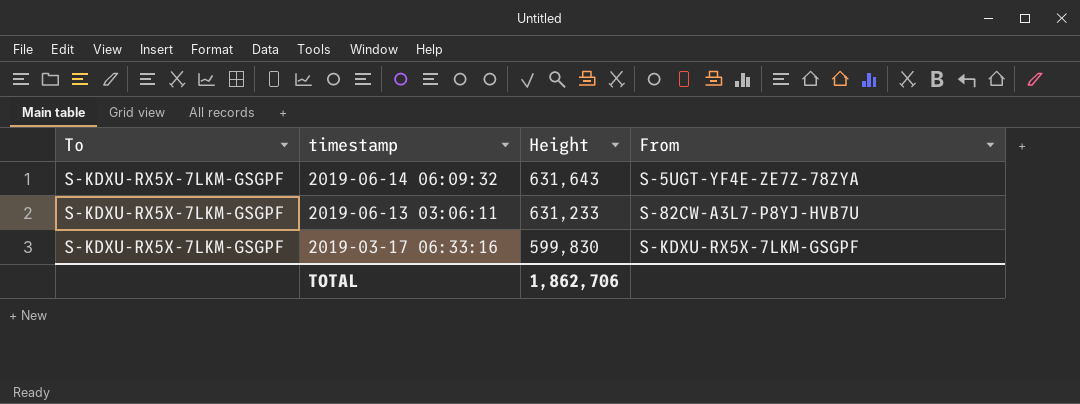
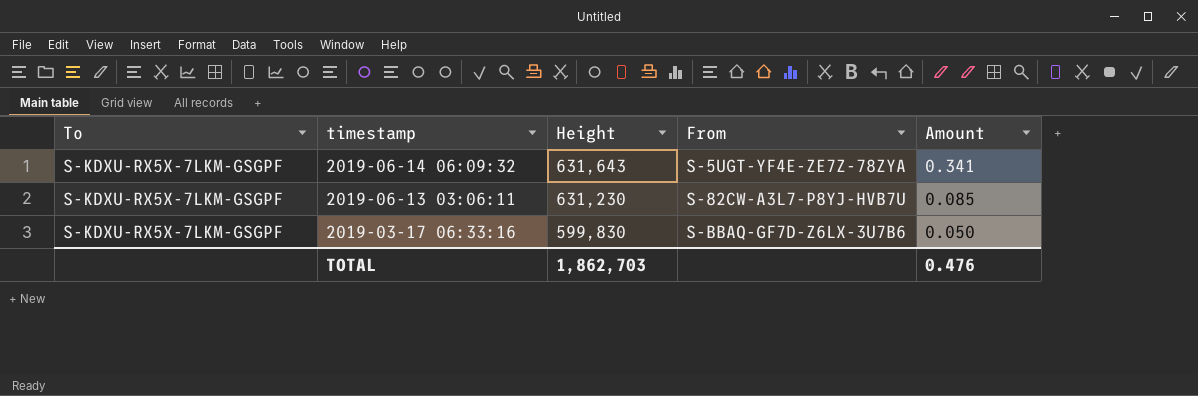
column Amount | position: none -> 5
2019-06-13 03:06:11 | Height: 631,233 -> 631,230
2019-03-17 06:33:16 | From: S-KDXU-RX5X-7LKM-GSGPF -> S-BBAQ-GF7D-Z6LX-3U7B6
TOTAL | Height: 1,862,706 -> 1,862,703

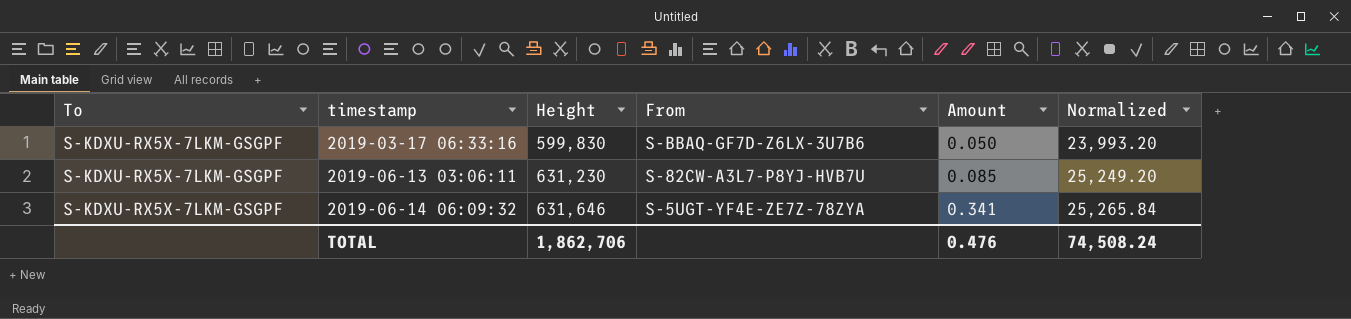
row order: timestamp descending -> timestamp ascending
column Normalized | formula: none -> [Height] * 0.04
2019-06-14 06:09:32 | Height: 631,643 -> 631,646
TOTAL | Height: 1,862,703 -> 1,862,706

